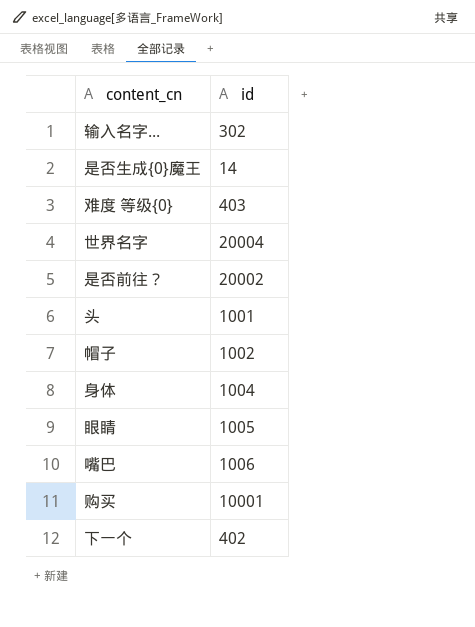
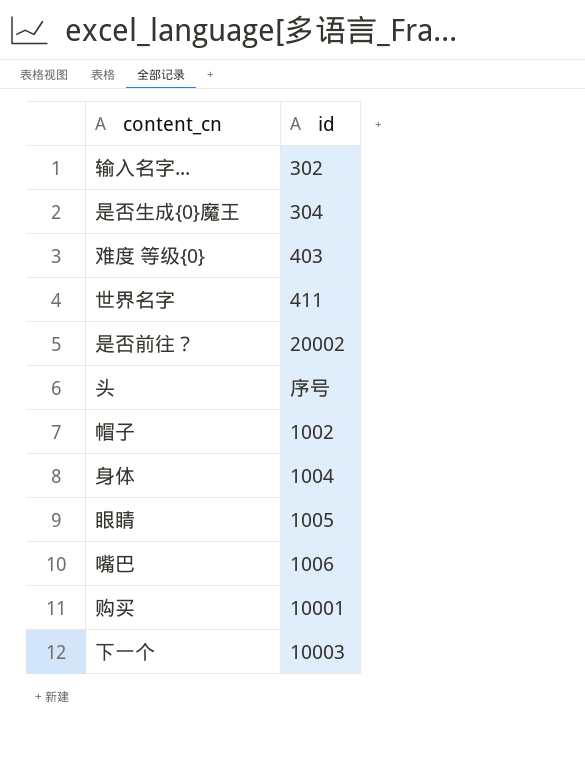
是否生成{0}魔王 | id: 14 -> 304
世界名字 | id: 20004 -> 411
头 | id: 1001 -> 序号
下一个 | id: 402 -> 10003

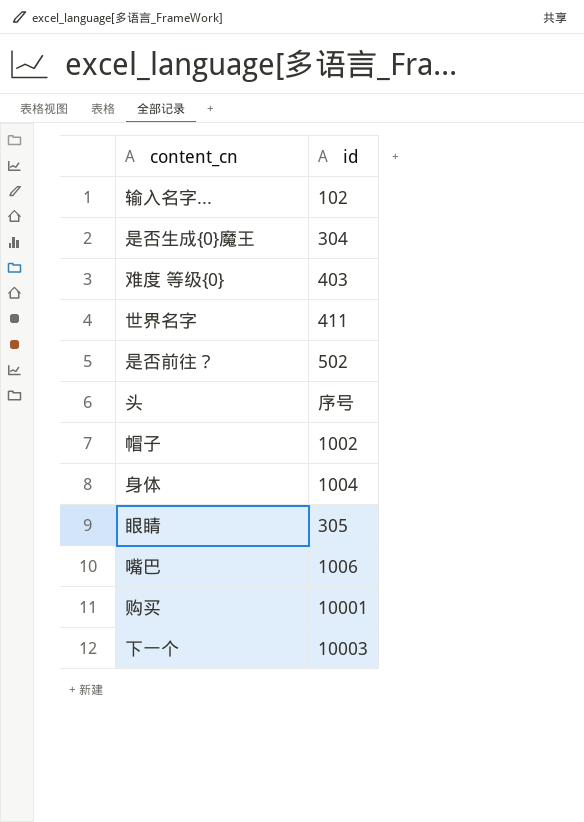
输入名字... | id: 302 -> 102
是否前往？ | id: 20002 -> 502
眼睛 | id: 1005 -> 305

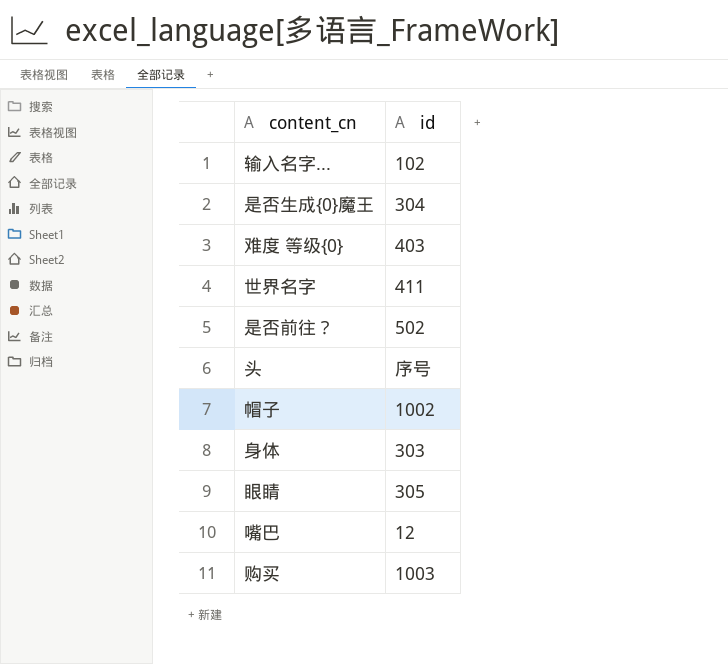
row 下一个: 10003 -> none
身体 | id: 1004 -> 303
嘴巴 | id: 1006 -> 12
购买 | id: 10001 -> 1003

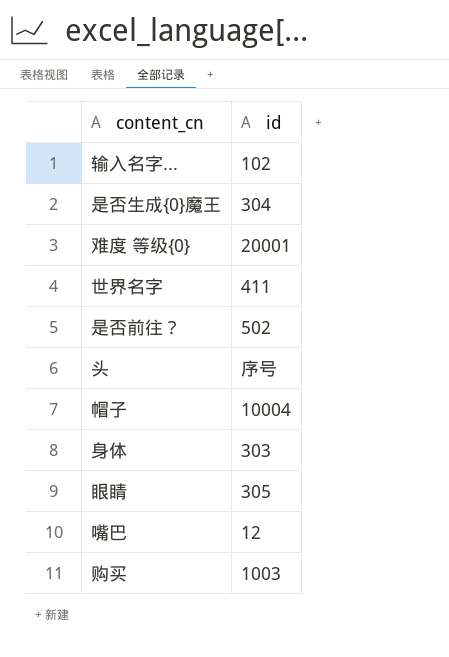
难度 等级{0} | id: 403 -> 20001
帽子 | id: 1002 -> 10004

